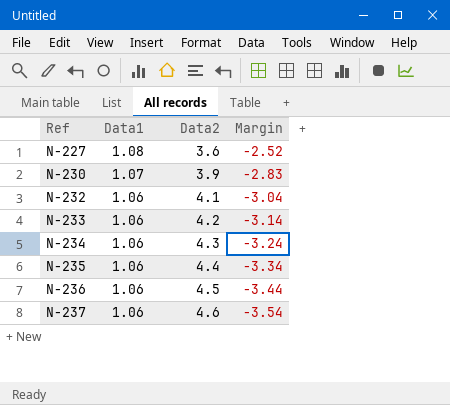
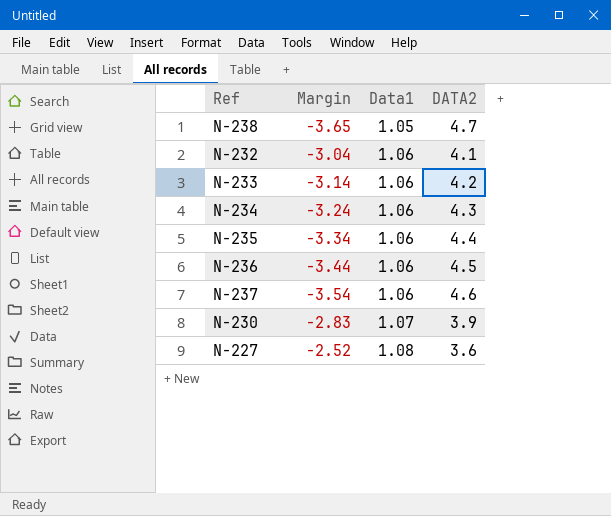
row order: Ref ascending -> Data1 ascending
column Margin | position: 4 -> 2
column name: Data2 -> DATA2
row N-238: none -> -3.65 | 1.05 | 4.7

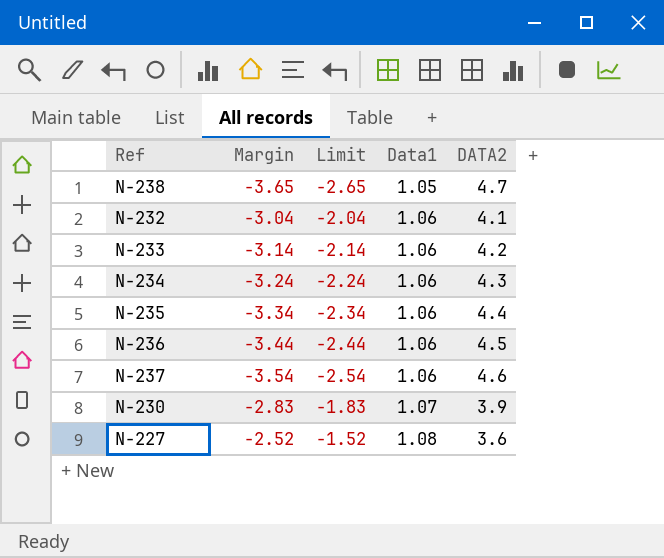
column Limit | formula: none -> [Margin] + 1

